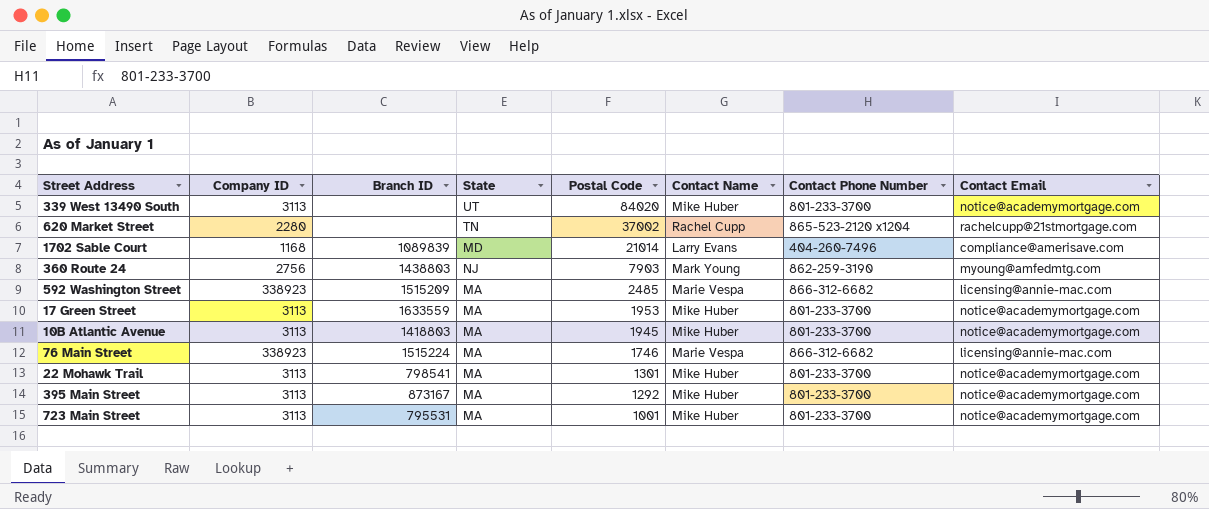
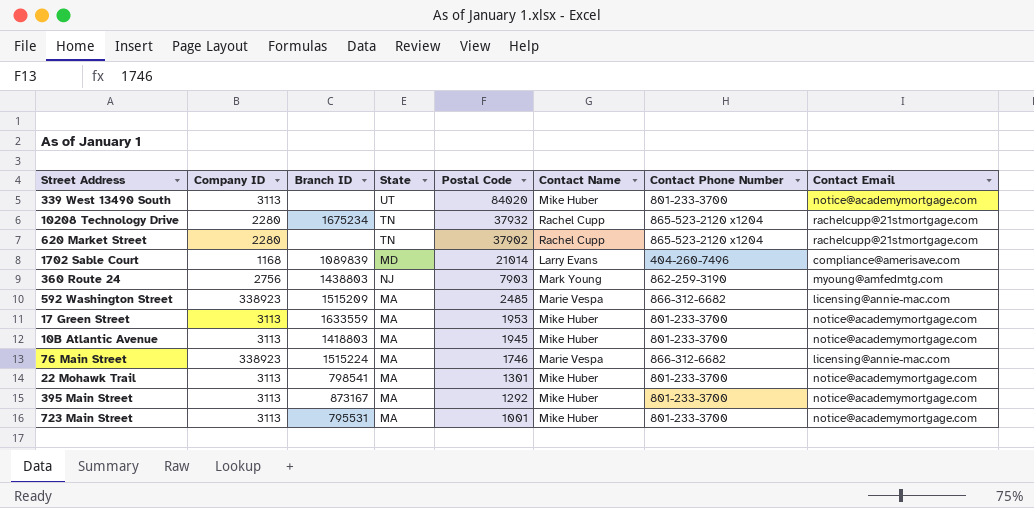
row 10208 Technology Drive: none -> 2280 | 1675234 | TN | 37932 | Rachel Cupp | 865-523-2120 x1204 | rachelcupp@21stmortgage.com
620 Market Street | Postal Code: 37002 -> 37902

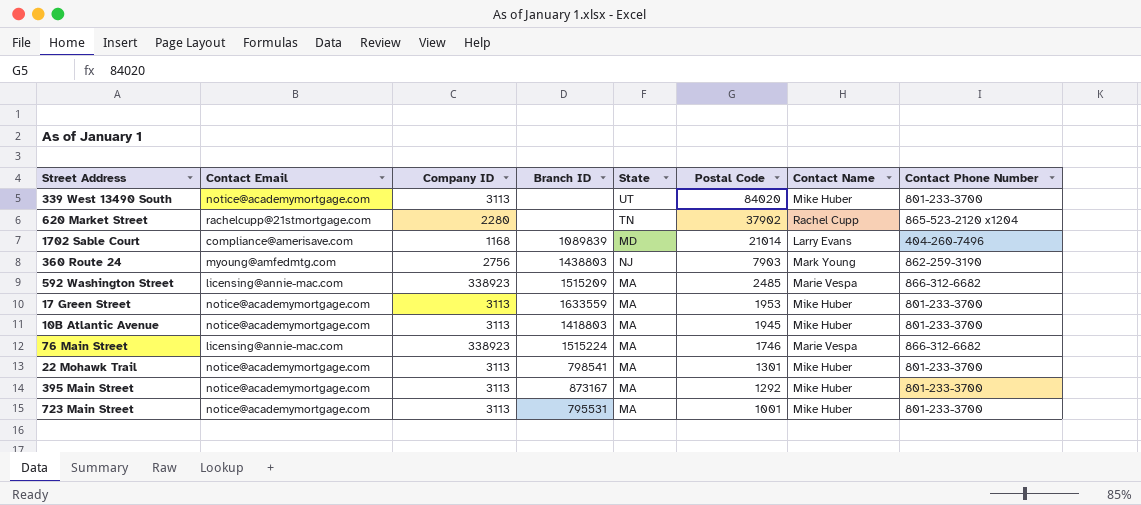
column Contact Email | position: 8 -> 2
row 10208 Technology Drive: 2280 | 1675234 | TN | 37932 | Rachel Cupp | 865-523-2120 x1204 | rachelcupp@21stmortgage.com -> none

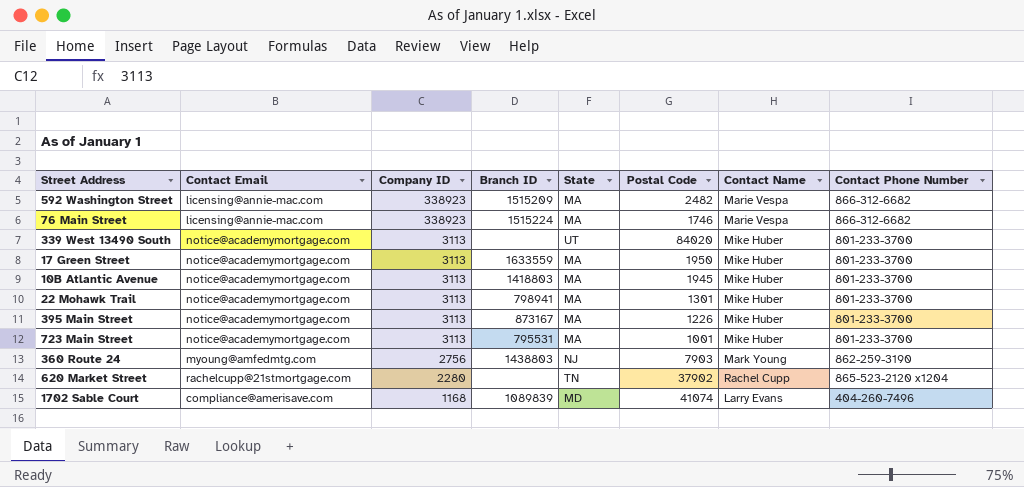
row order: Postal Code descending -> Company ID descending
592 Washington Street | Postal Code: 2485 -> 2482
17 Green Street | Postal Code: 1953 -> 1950
22 Mohawk Trail | Branch ID: 798541 -> 798941
395 Main Street | Postal Code: 1292 -> 1226
1702 Sable Court | Postal Code: 21014 -> 41074

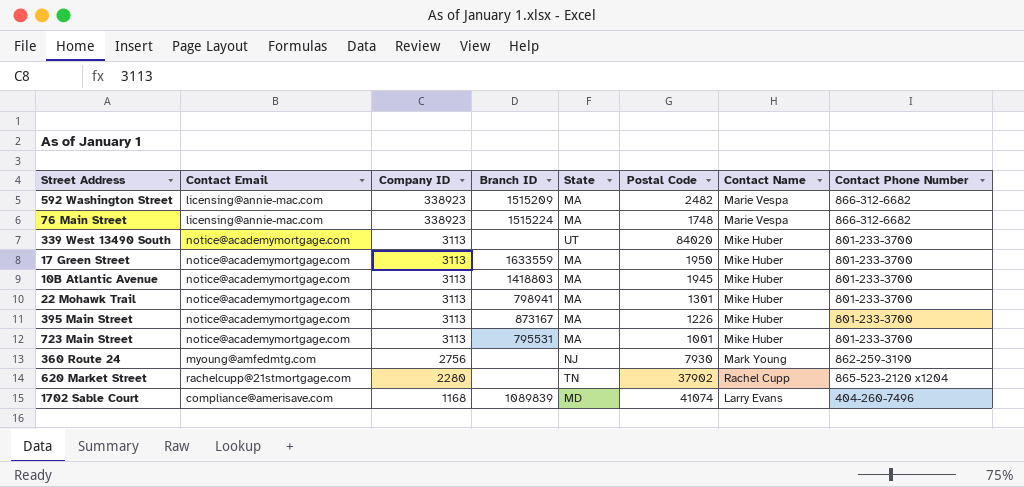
76 Main Street | Postal Code: 1746 -> 1748
360 Route 24 | Branch ID: 1438803 -> none
360 Route 24 | Postal Code: 7903 -> 7930

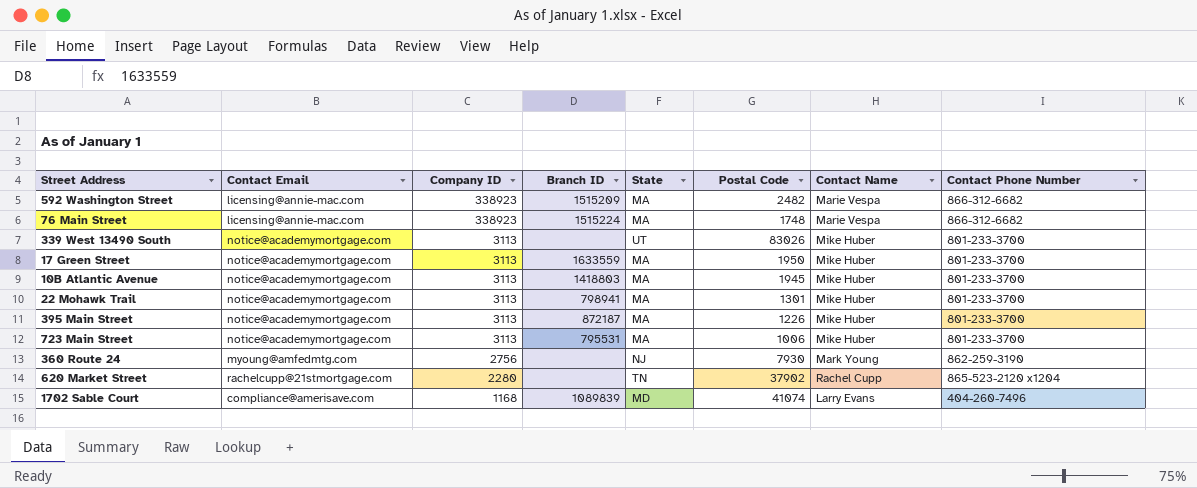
339 West 13490 South | Postal Code: 84020 -> 83026
395 Main Street | Branch ID: 873167 -> 872187
723 Main Street | Postal Code: 1001 -> 1006

